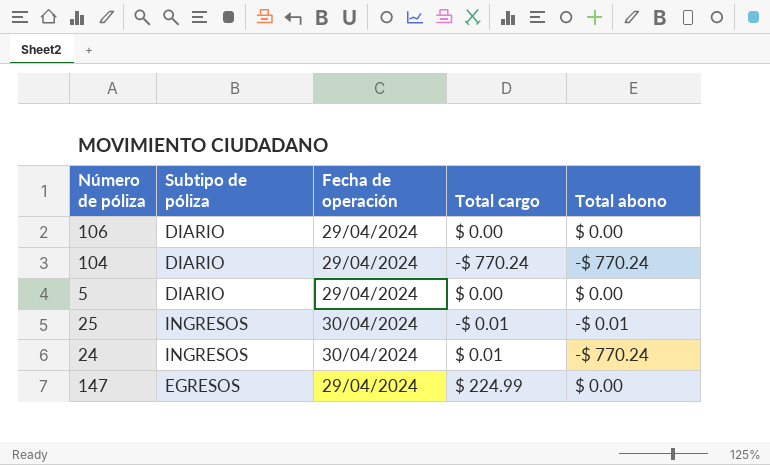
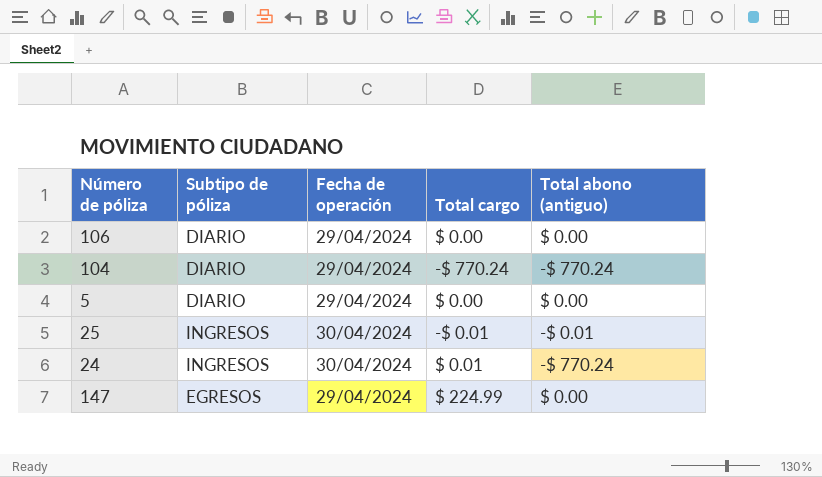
column name: Total abono -> Total abono (antiguo)

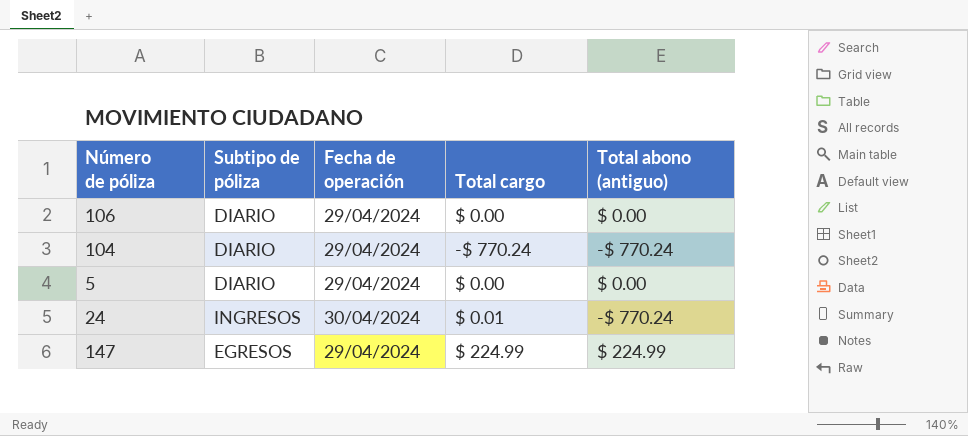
row 25: INGRESOS | 30/04/2024 | -$ 0.01 | -$ 0.01 -> none
147 | Total abono (antiguo): $ 0.00 -> $ 224.99

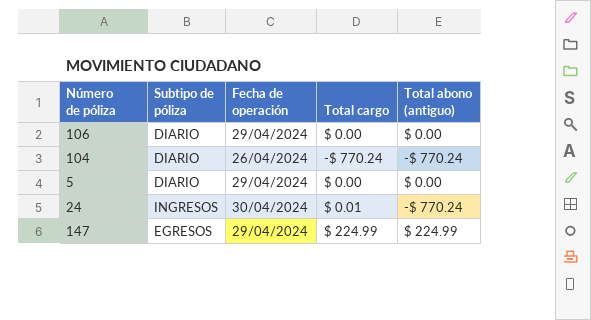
104 | Fecha de operación: 29/04/2024 -> 26/04/2024

